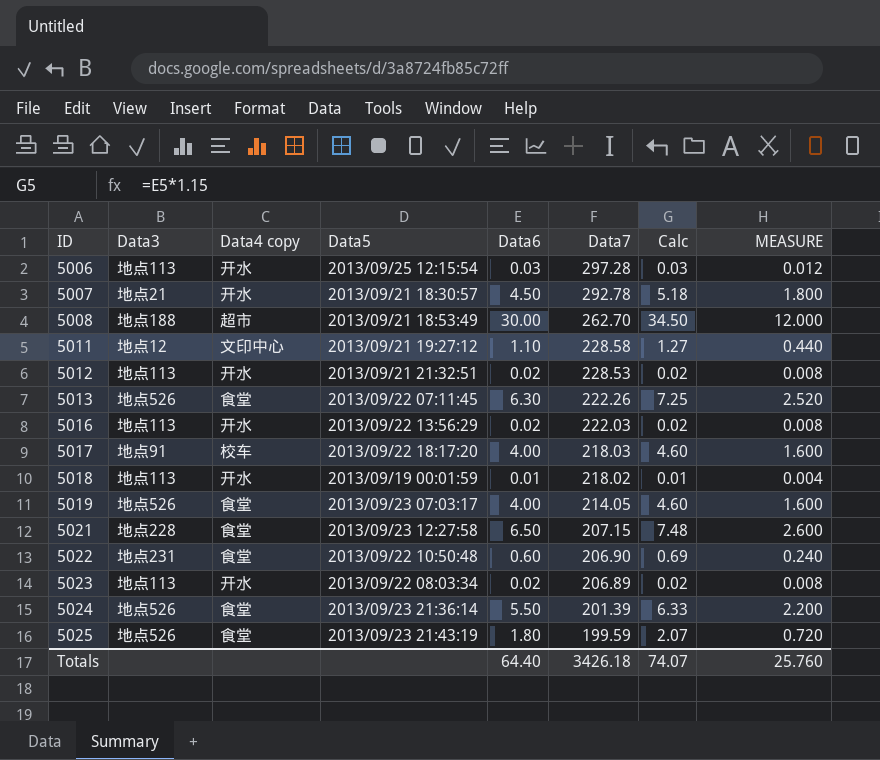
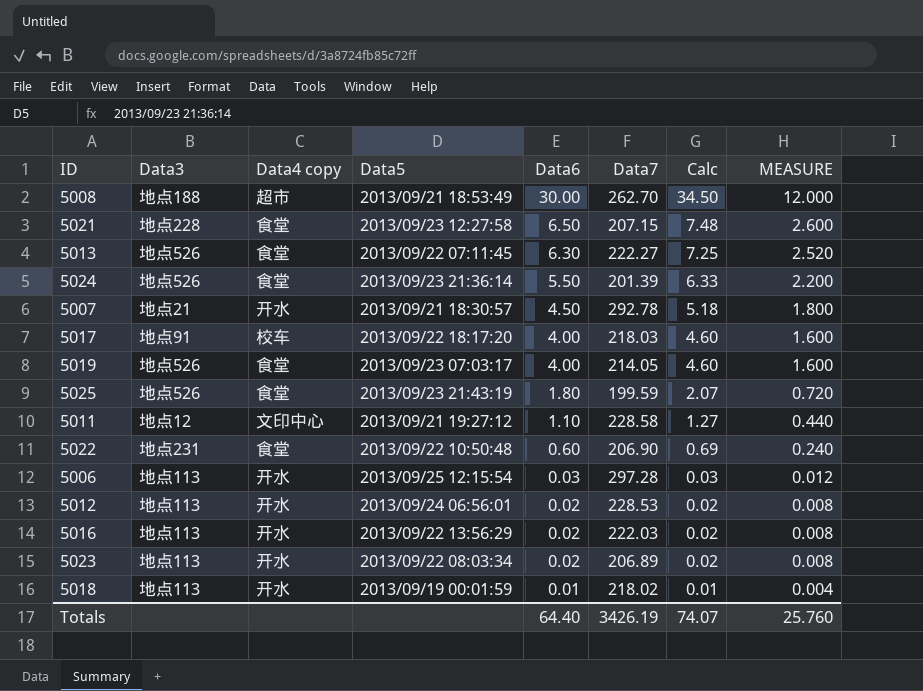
row order: ID ascending -> Data6 descending
5013 | Data7: 222.26 -> 222.27
5012 | Data5: 2013/09/21 21:32:51 -> 2013/09/24 06:56:01
Totals | Data7: 3426.18 -> 3426.19

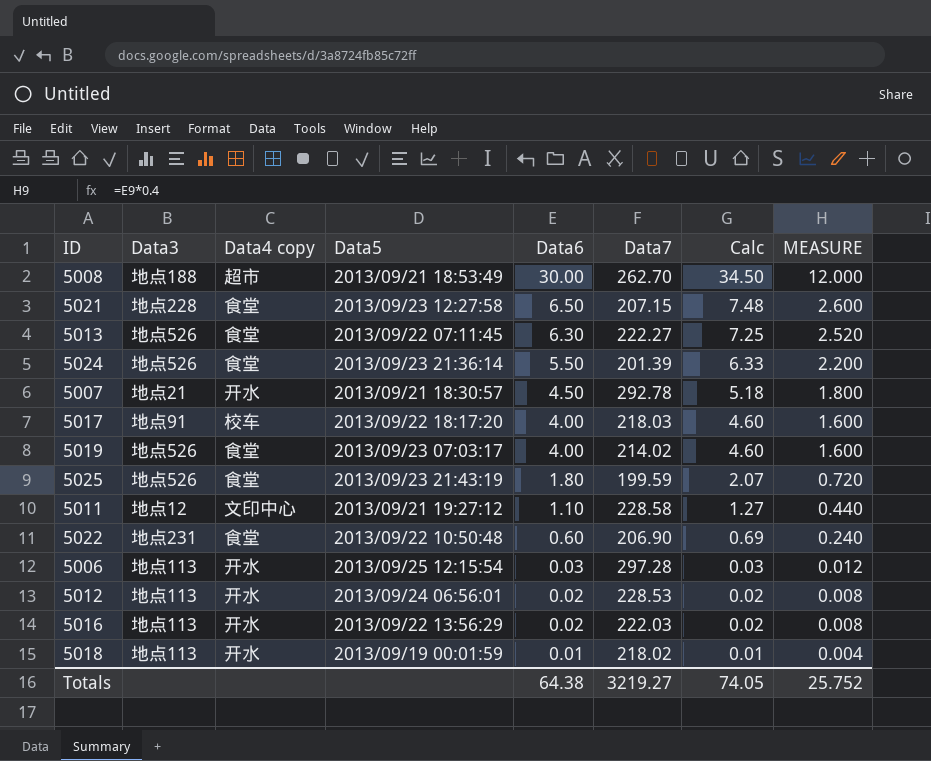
row 5023: 地点113 | 开水 | 2013/09/22 08:03:34 | 0.02 | 206.89 | 0.02 | 0.008 -> none
5019 | Data7: 214.05 -> 214.02
Totals | Data6: 64.40 -> 64.38
Totals | Data7: 3426.19 -> 3219.27
Totals | Calc: 74.07 -> 74.05
Totals | MEASURE: 25.760 -> 25.752

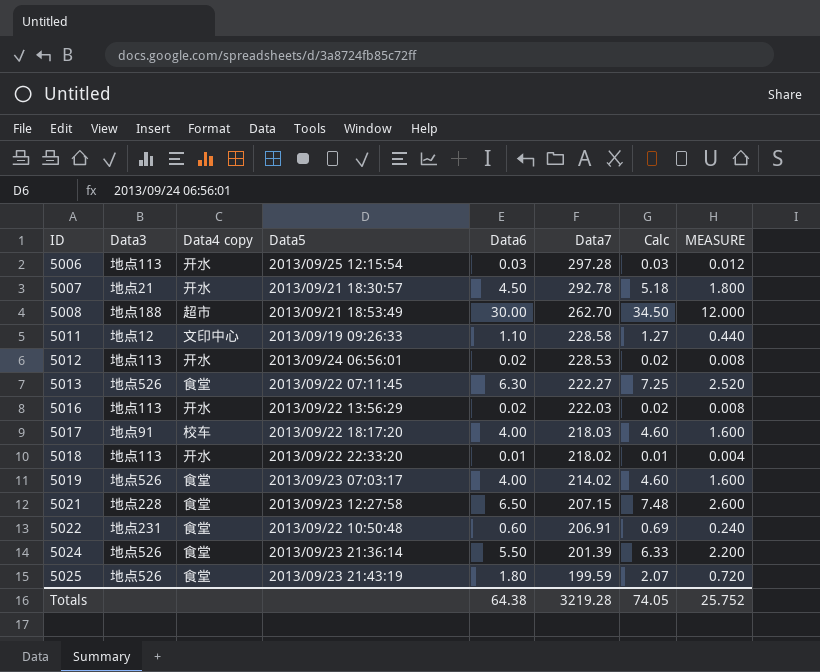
row order: Data6 descending -> ID ascending
5011 | Data5: 2013/09/21 19:27:12 -> 2013/09/19 09:26:33
5018 | Data5: 2013/09/19 00:01:59 -> 2013/09/22 22:33:20
5022 | Data7: 206.90 -> 206.91
Totals | Data7: 3219.27 -> 3219.28

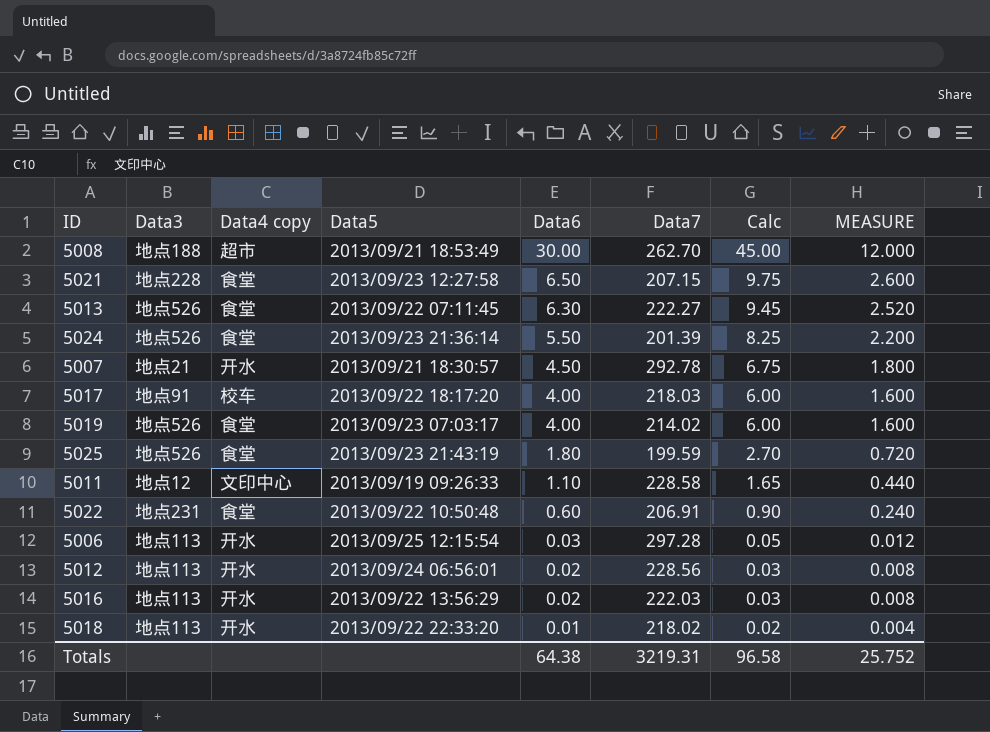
row order: ID ascending -> Data6 descending
column Calc | formula: [Data6] * 1.15 -> [Data6] * 1.5
5012 | Data7: 228.53 -> 228.56
Totals | Data7: 3219.28 -> 3219.31
Totals | Calc: 74.05 -> 96.58

